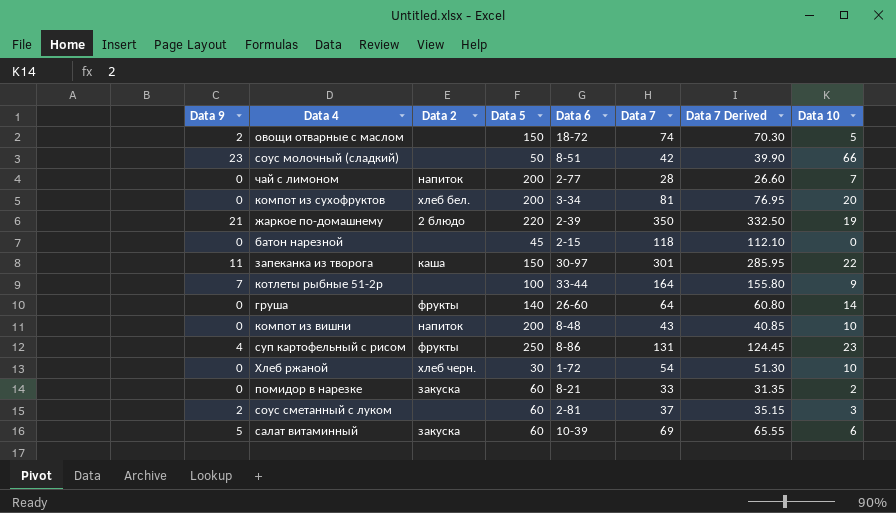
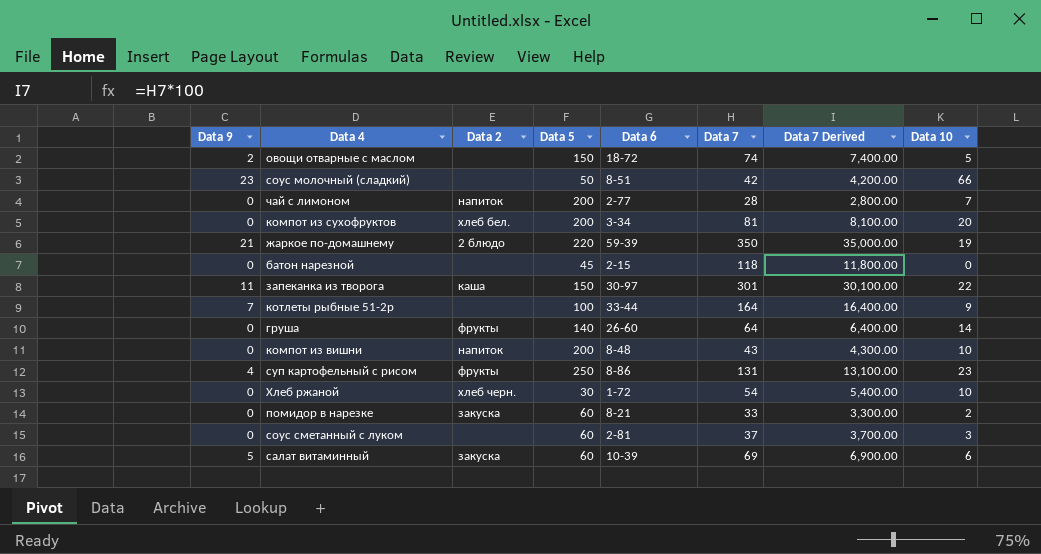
column Data 7 Derived | formula: [Data 7] * 0.95 -> [Data 7] * 100
жаркое по-домашнему | Data 6: 2-39 -> 59-39
соус сметанный с луком | Data 9: 2 -> 0

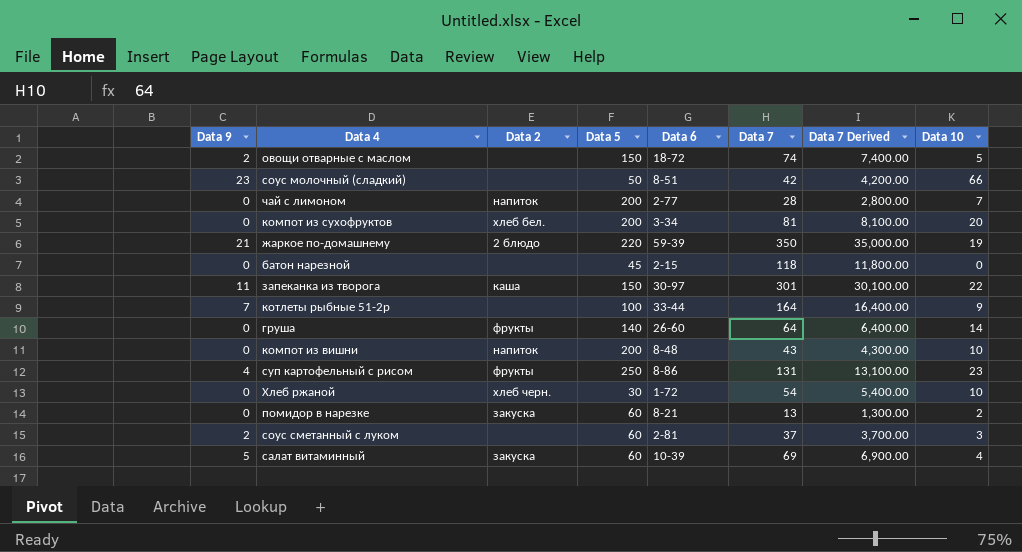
помидор в нарезке | Data 7: 33 -> 13
помидор в нарезке | Data 7 Derived: 3,300.00 -> 1,300.00
соус сметанный с луком | Data 9: 0 -> 2
салат витаминный | Data 10: 6 -> 4

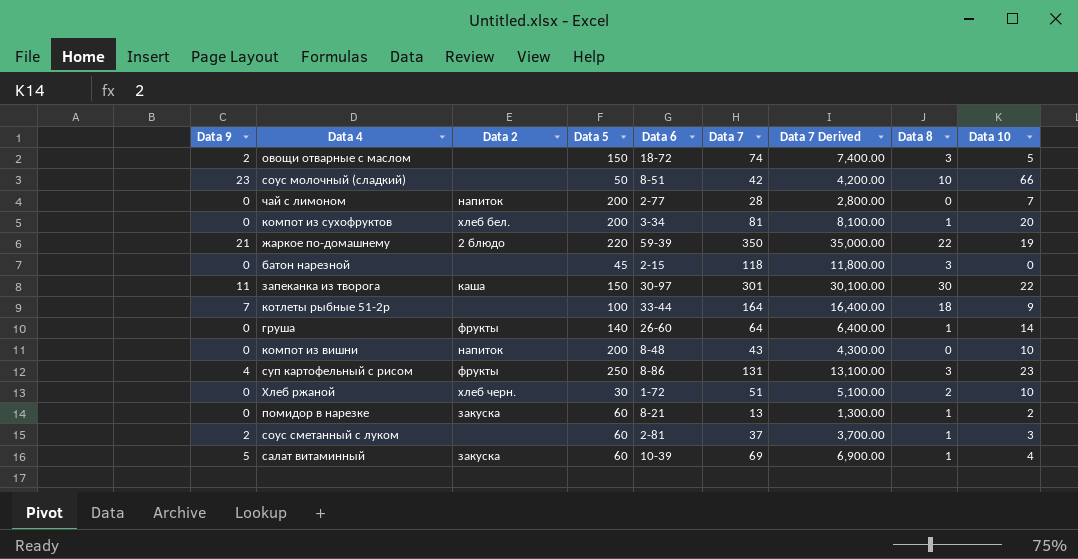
column Data 8 | position: none -> 8
Хлеб ржаной | Data 7: 54 -> 51
Хлеб ржаной | Data 7 Derived: 5,400.00 -> 5,100.00

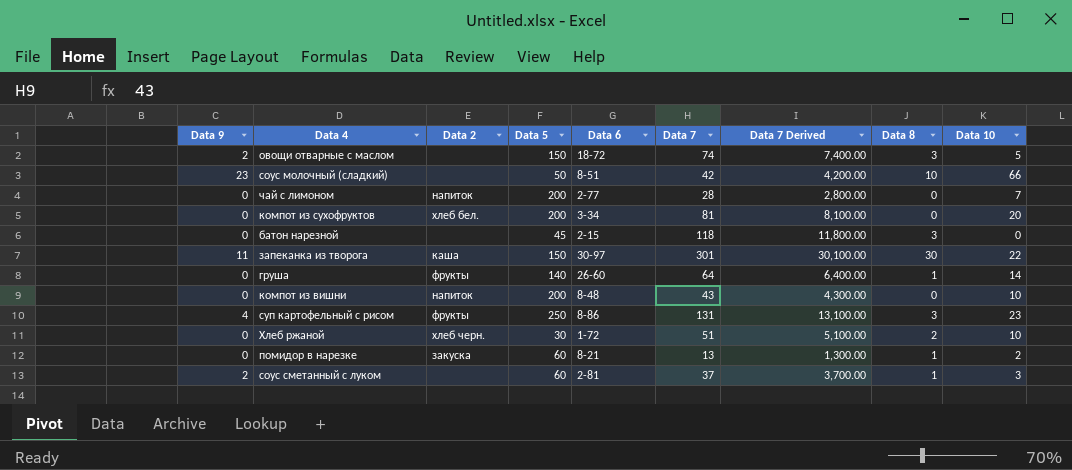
row жаркое по-домашнему: 21 | 2 блюдо | 220 | 59-39 | 350 | 35,000.00 | 22 | 19 -> none
row котлеты рыбные 51-2р: 7 | none | 100 | 33-44 | 164 | 16,400.00 | 18 | 9 -> none
row салат витаминный: 5 | закуска | 60 | 10-39 | 69 | 6,900.00 | 1 | 4 -> none
компот из сухофруктов | Data 8: 1 -> 0

